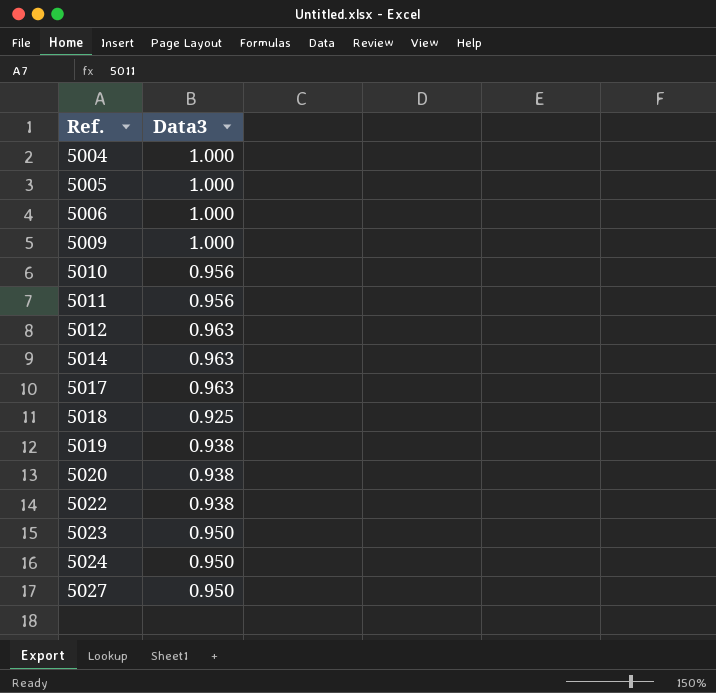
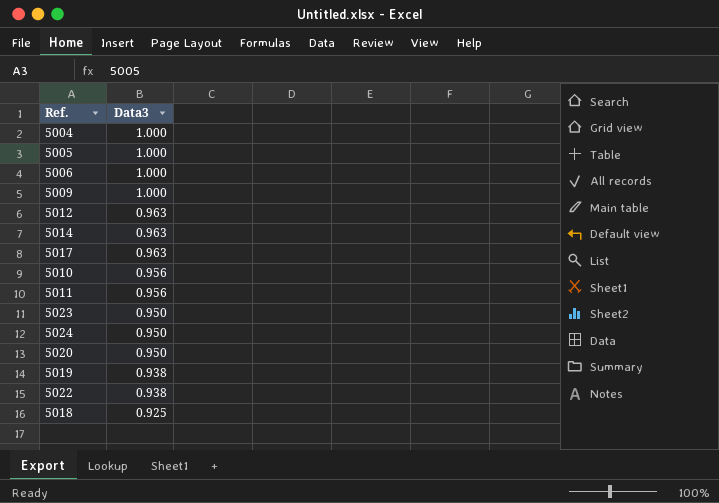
row order: Ref. ascending -> Data3 descending
row 5027: 0.950 -> none
5020 | Data3: 0.938 -> 0.950

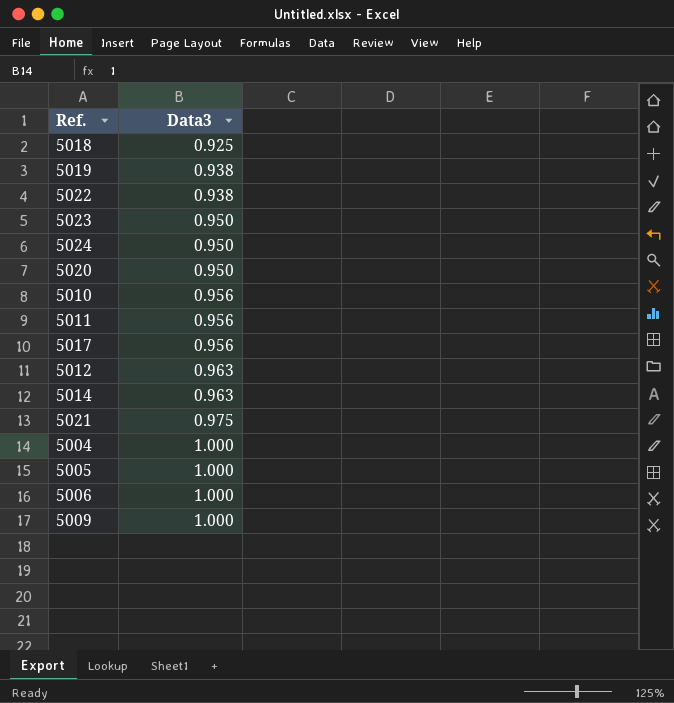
row order: Data3 descending -> Data3 ascending
5017 | Data3: 0.963 -> 0.956
row 5021: none -> 0.975

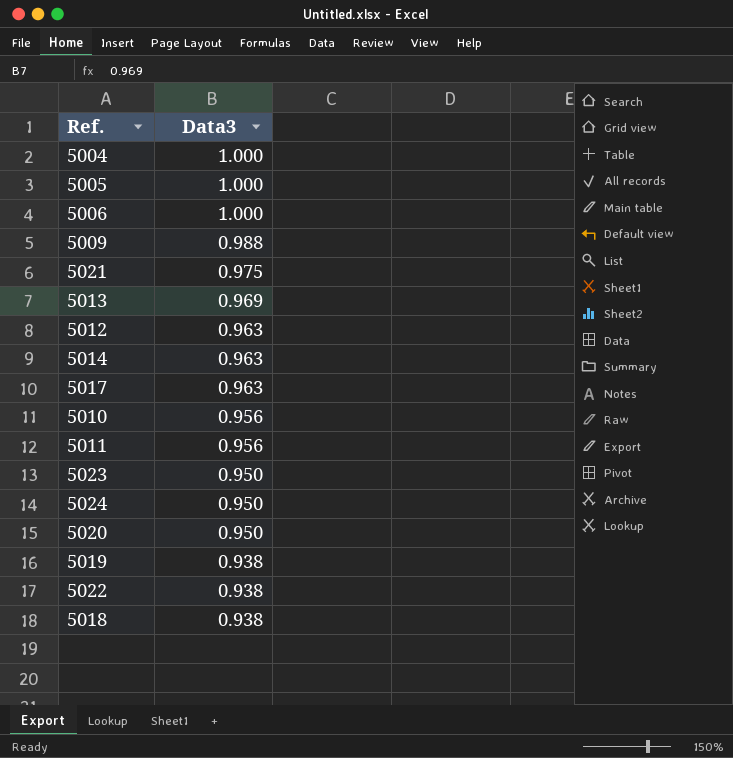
row order: Data3 ascending -> Data3 descending
5009 | Data3: 1.000 -> 0.988
row 5013: none -> 0.969
5017 | Data3: 0.956 -> 0.963
5018 | Data3: 0.925 -> 0.938

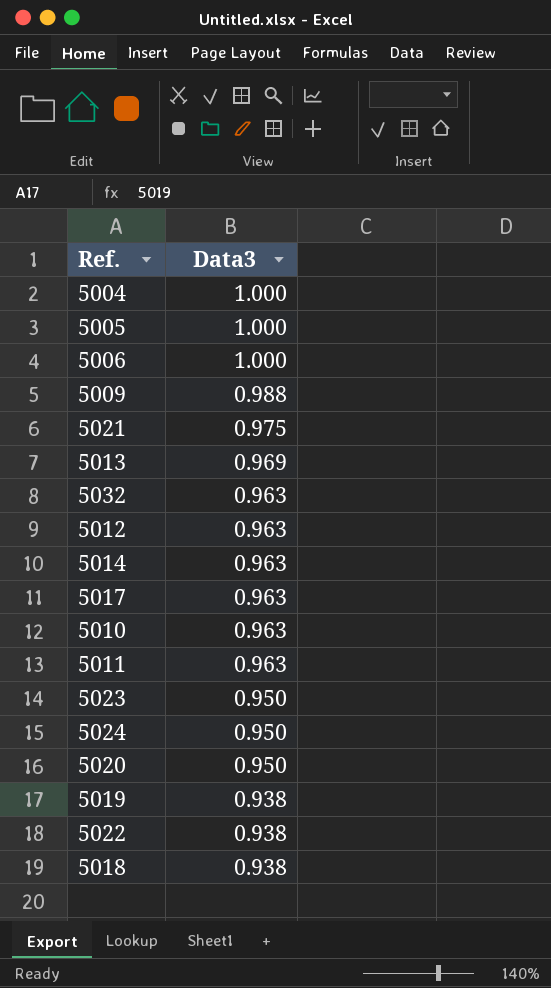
row 5032: none -> 0.963
5010 | Data3: 0.956 -> 0.963
5011 | Data3: 0.956 -> 0.963

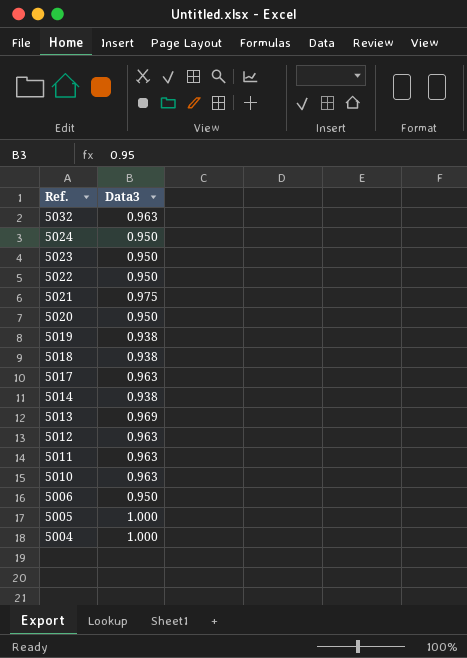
row order: Data3 descending -> Ref. descending
row 5009: 0.988 -> none
5022 | Data3: 0.938 -> 0.950
5014 | Data3: 0.963 -> 0.938
5006 | Data3: 1.000 -> 0.950

